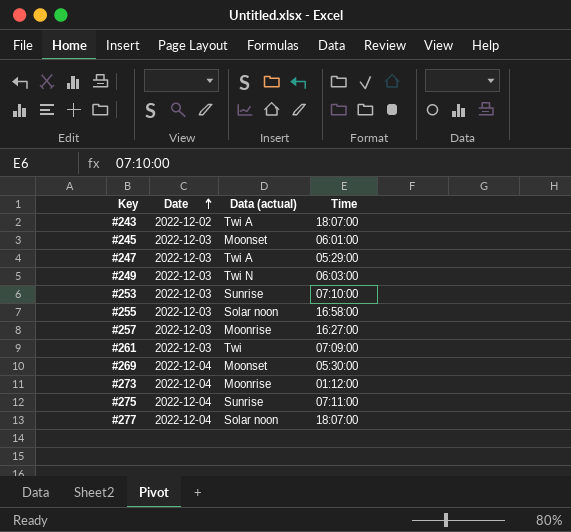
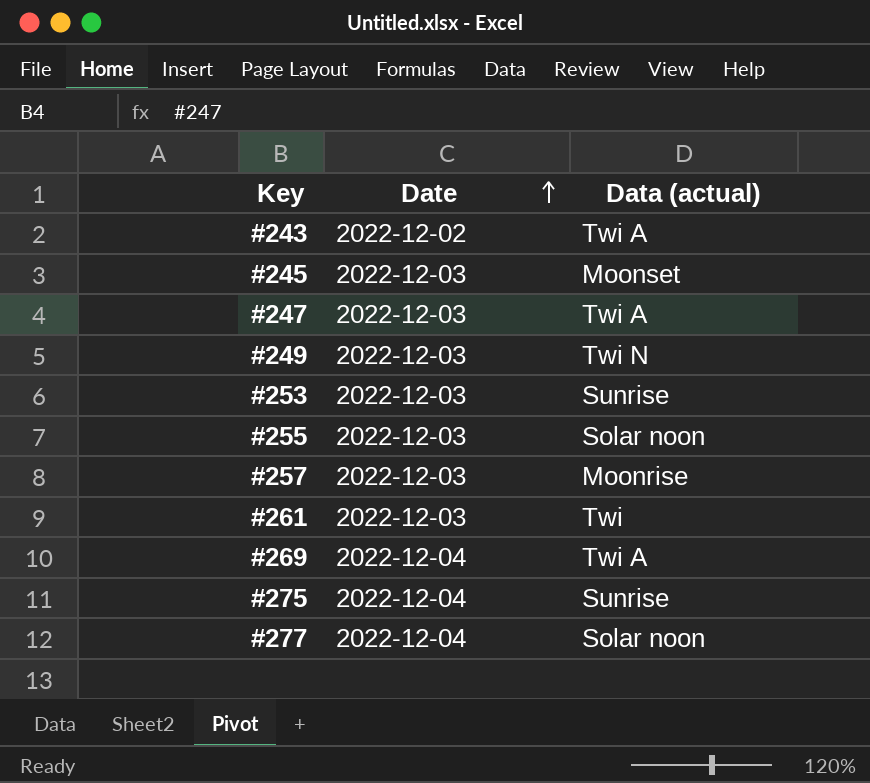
column Time | position: 4 -> none
row #273: 2022-12-04 | Moonrise | 01:12:00 -> none
#269 | Data (actual): Moonset -> Twi A

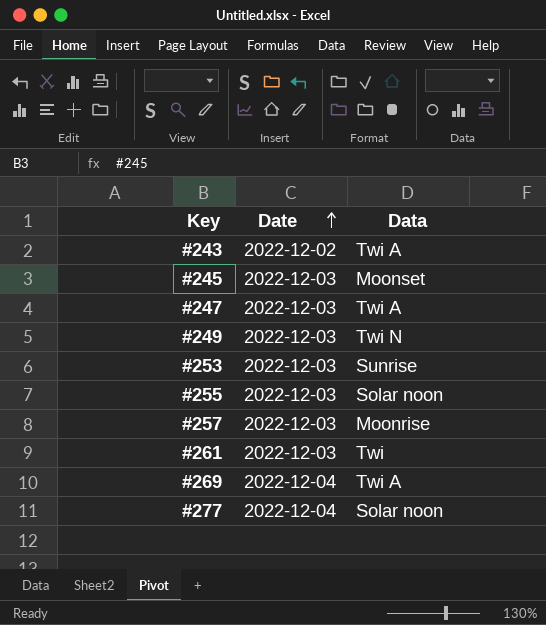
column name: Data (actual) -> Data
row #275: 2022-12-04 | Sunrise -> none

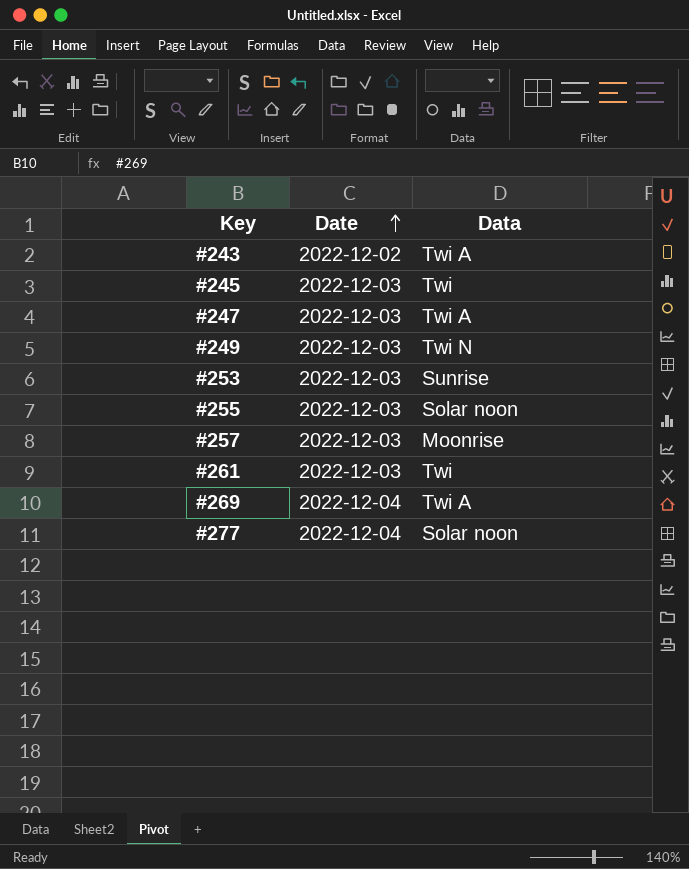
#245 | Data: Moonset -> Twi

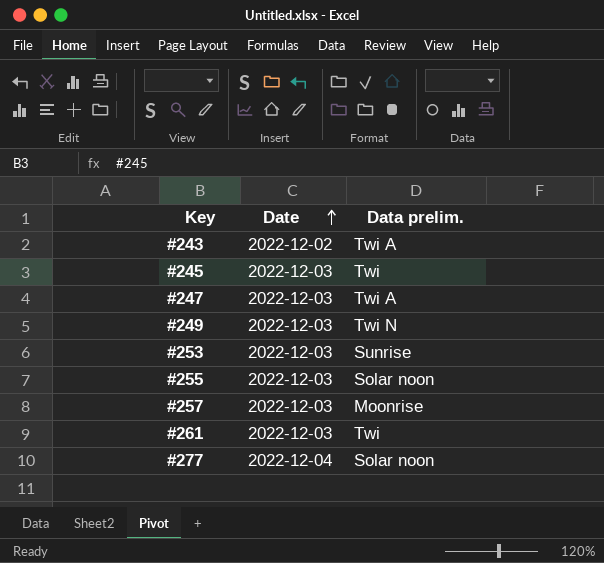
column name: Data -> Data prelim.
row #269: 2022-12-04 | Twi A -> none

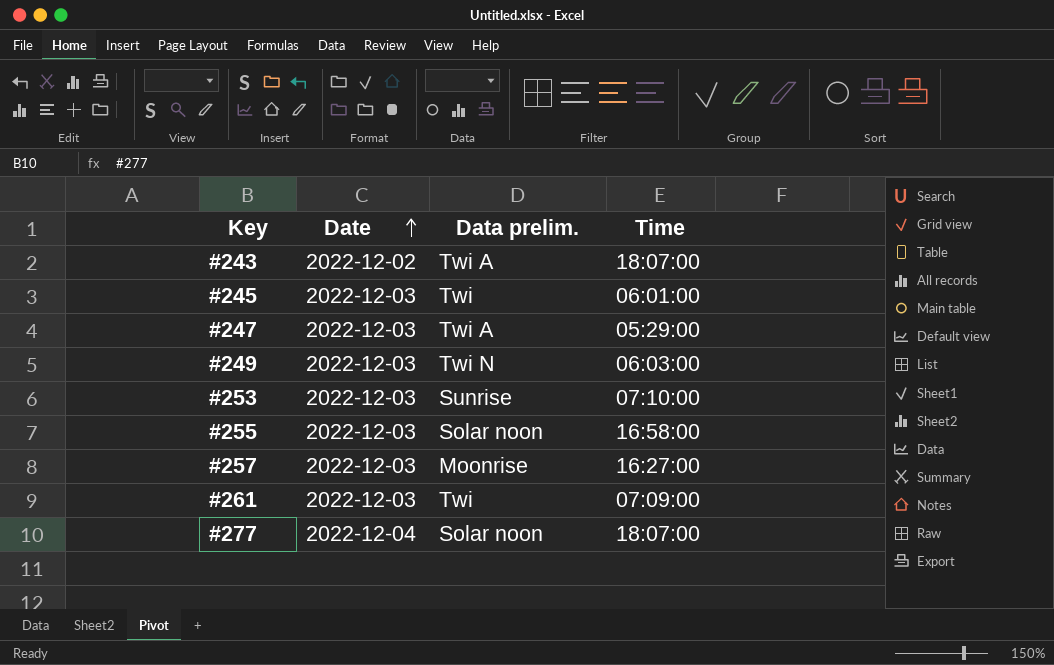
column Time | position: none -> 4

